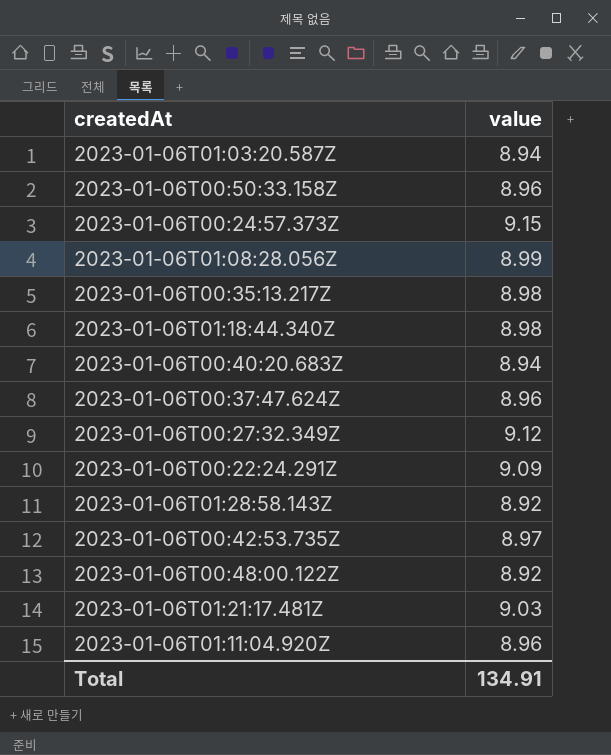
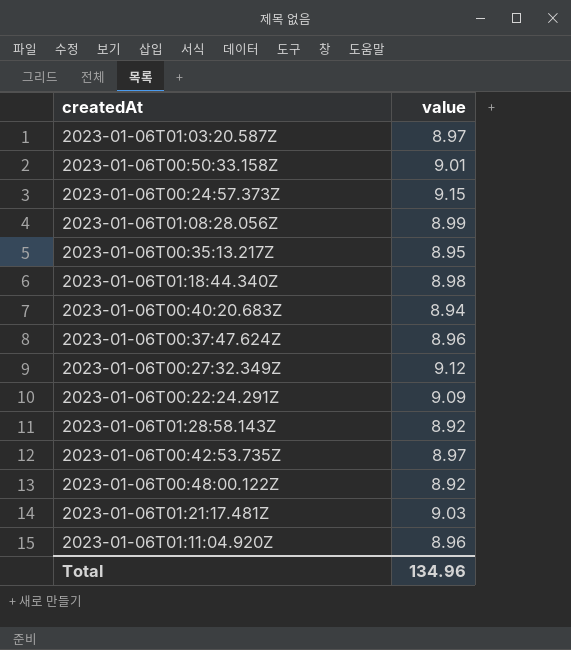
2023-01-06T01:03:20.587Z | value: 8.94 -> 8.97
2023-01-06T00:50:33.158Z | value: 8.96 -> 9.01
2023-01-06T00:35:13.217Z | value: 8.98 -> 8.95
Total | value: 134.91 -> 134.96

